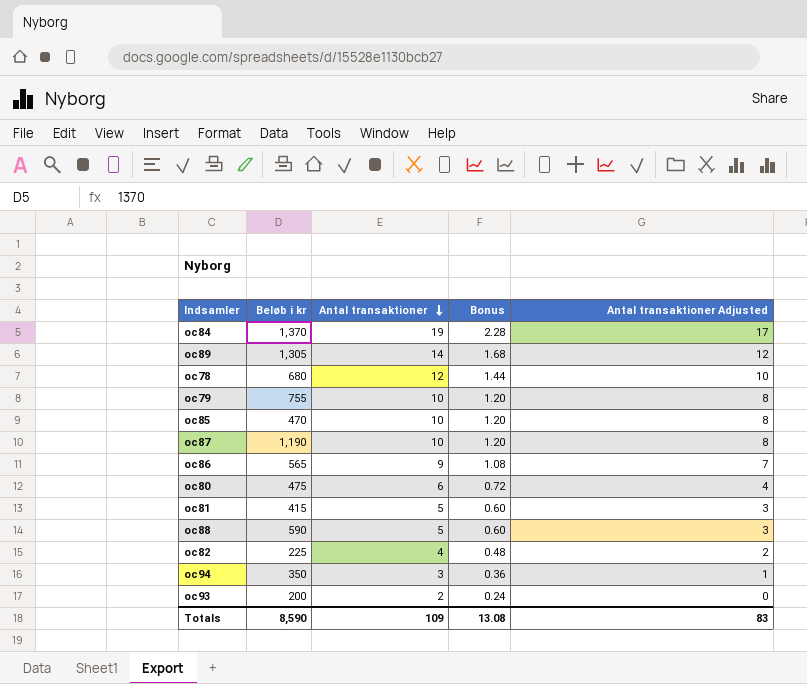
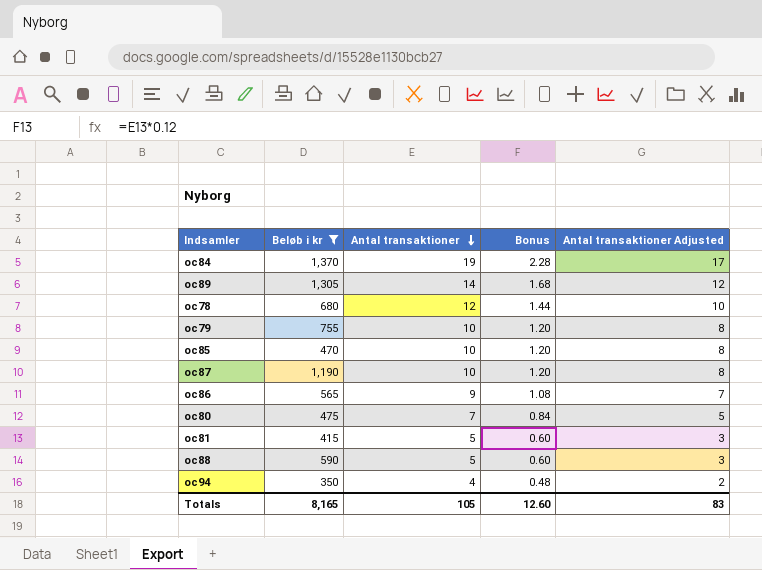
filter: none -> Beløb i kr >= 350
oc80 | Antal transaktioner: 6 -> 7
oc80 | Bonus: 0.72 -> 0.84
oc80 | Antal transaktioner Adjusted: 4 -> 5
oc94 | Antal transaktioner: 3 -> 4
oc94 | Bonus: 0.36 -> 0.48
oc94 | Antal transaktioner Adjusted: 1 -> 2
Totals | Beløb i kr: 8,590 -> 8,165
Totals | Antal transaktioner: 109 -> 105
Totals | Bonus: 13.08 -> 12.60

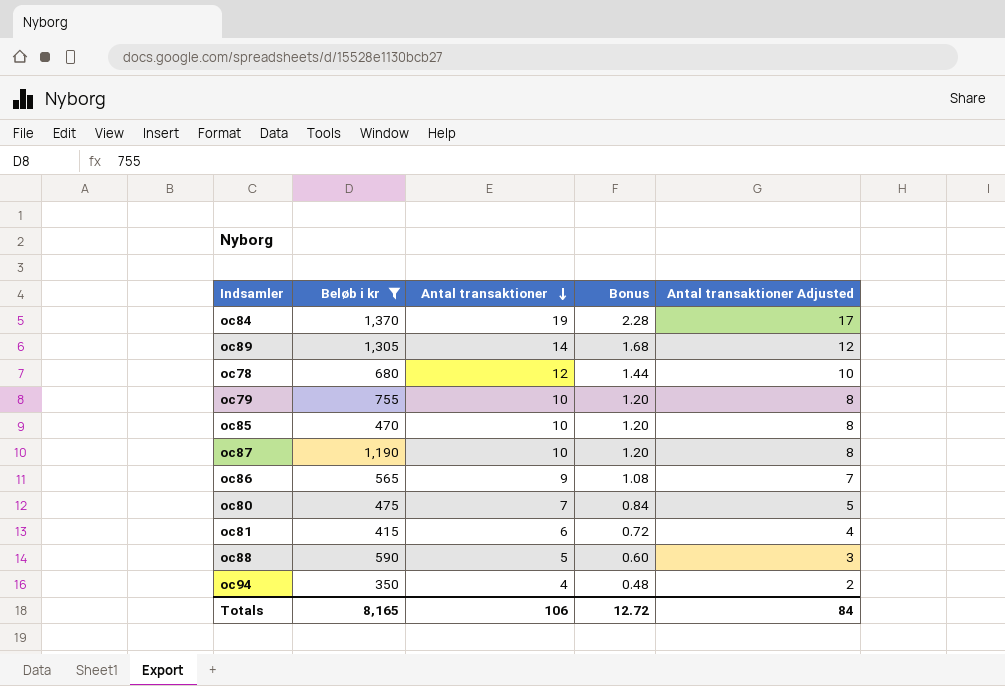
oc81 | Antal transaktioner: 5 -> 6
oc81 | Bonus: 0.60 -> 0.72
oc81 | Antal transaktioner Adjusted: 3 -> 4
Totals | Antal transaktioner: 105 -> 106
Totals | Bonus: 12.60 -> 12.72
Totals | Antal transaktioner Adjusted: 83 -> 84

